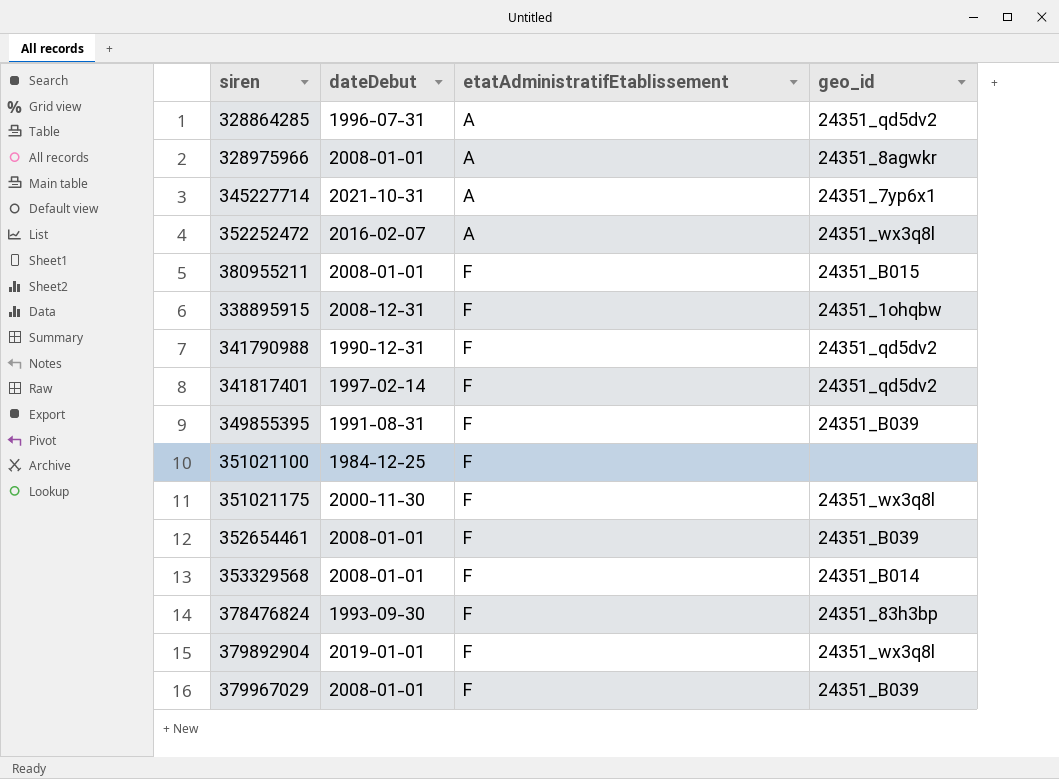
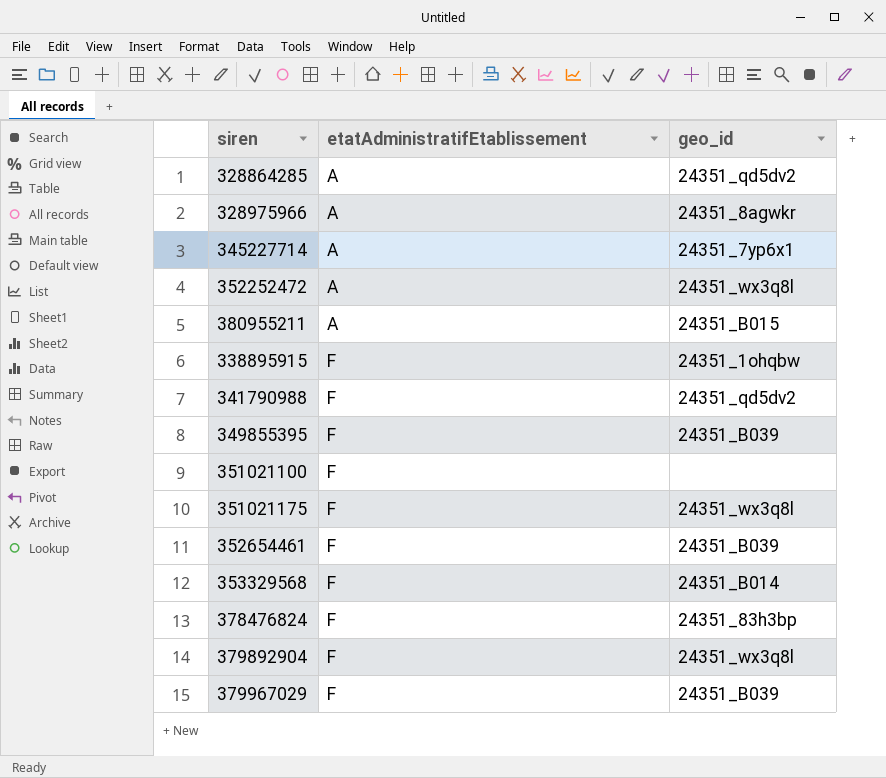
column dateDebut | position: 2 -> none
row 341817401: 1997-02-14 | F | 24351_qd5dv2 -> none
380955211 | etatAdministratifEtablissement: F -> A

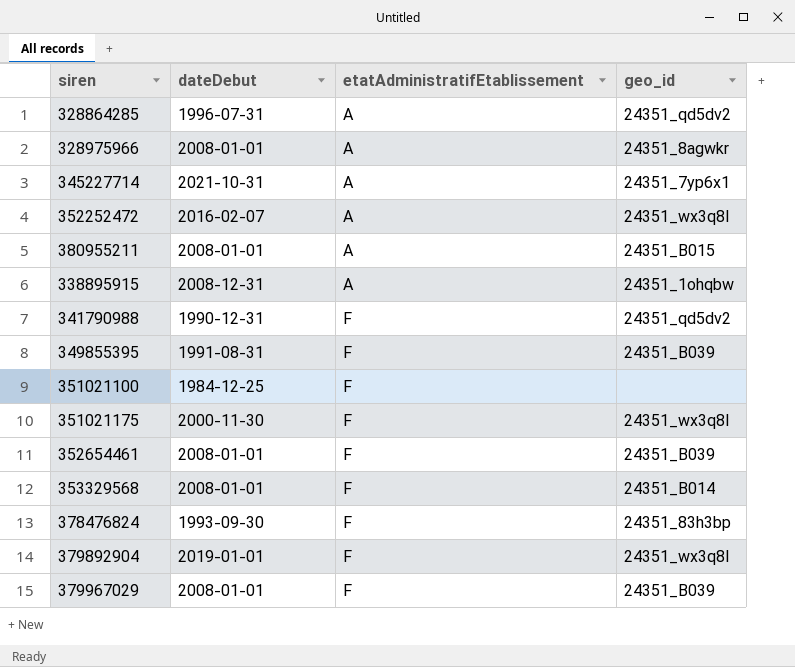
column dateDebut | position: none -> 2
338895915 | etatAdministratifEtablissement: F -> A

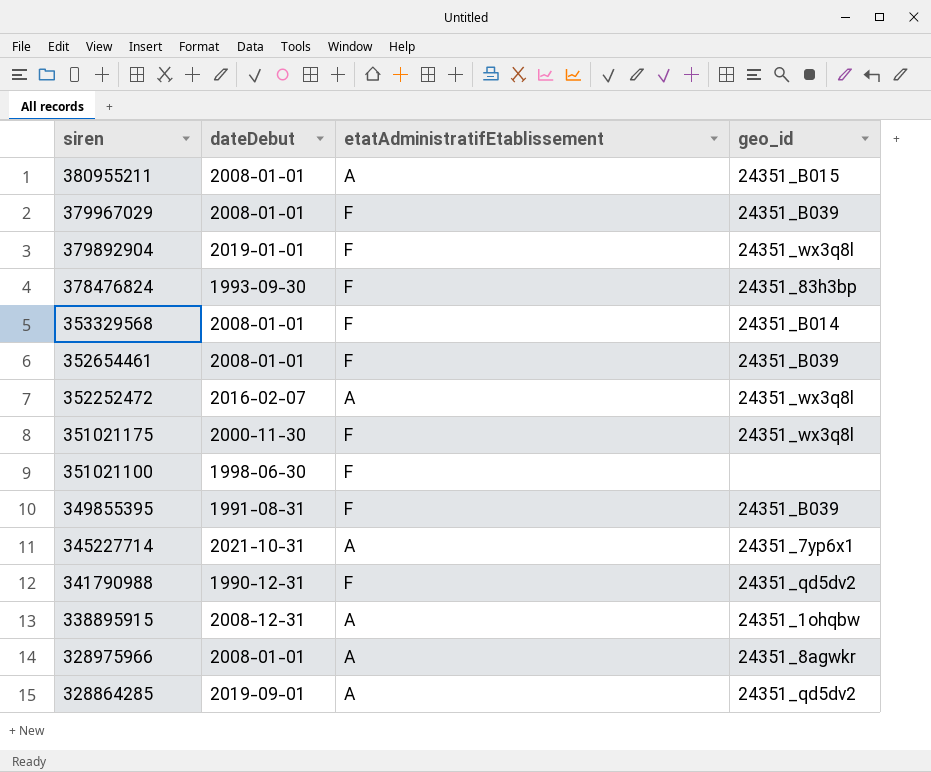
row order: etatAdministratifEtablissement ascending -> siren descending
351021100 | dateDebut: 1984-12-25 -> 1998-06-30
328864285 | dateDebut: 1996-07-31 -> 2019-09-01

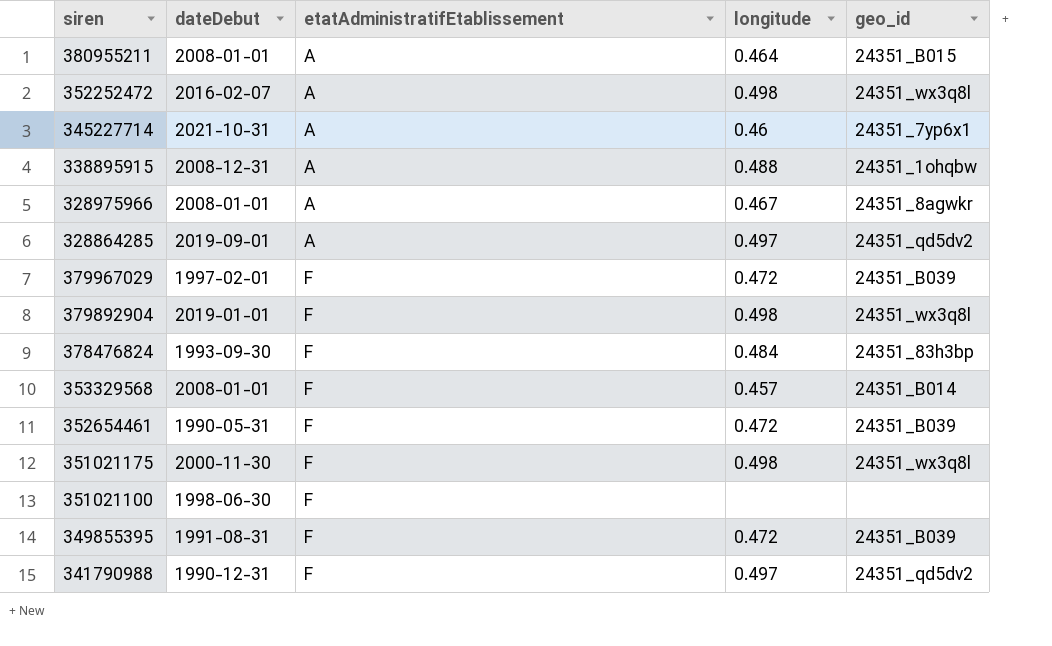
row order: siren descending -> etatAdministratifEtablissement ascending
column longitude | position: none -> 4
379967029 | dateDebut: 2008-01-01 -> 1997-02-01
352654461 | dateDebut: 2008-01-01 -> 1990-05-31

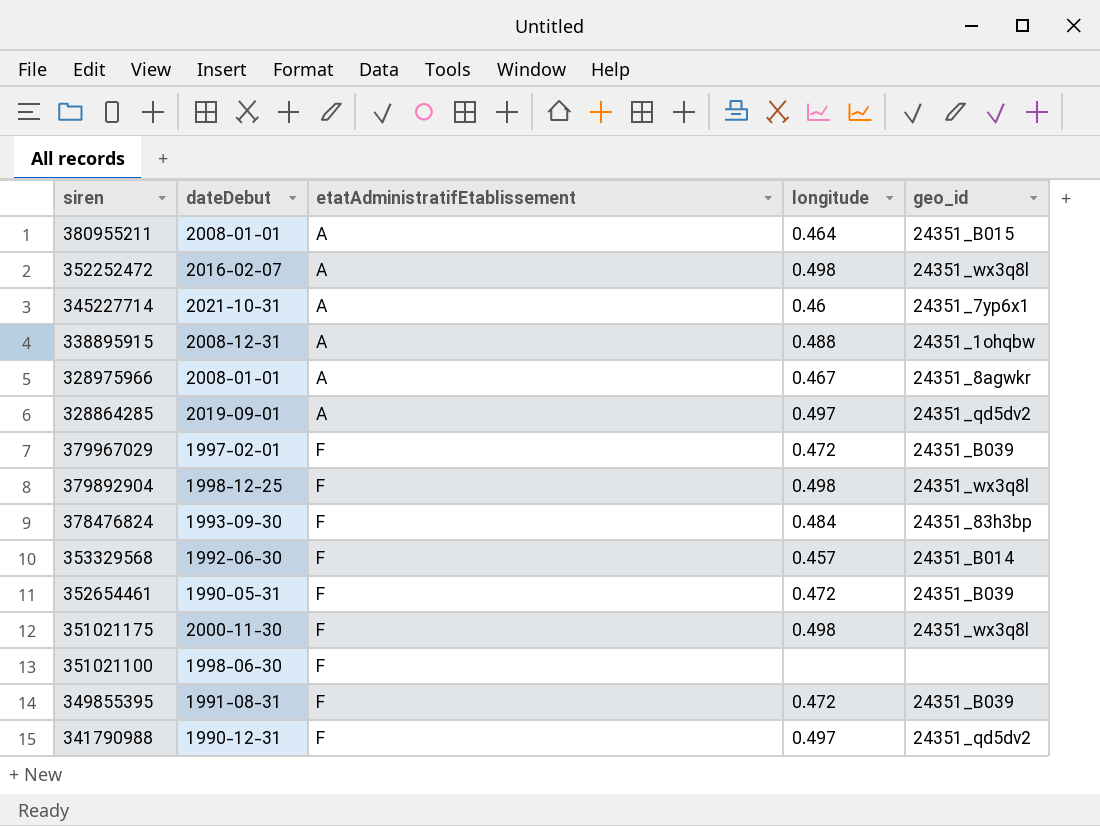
379892904 | dateDebut: 2019-01-01 -> 1998-12-25
353329568 | dateDebut: 2008-01-01 -> 1992-06-30

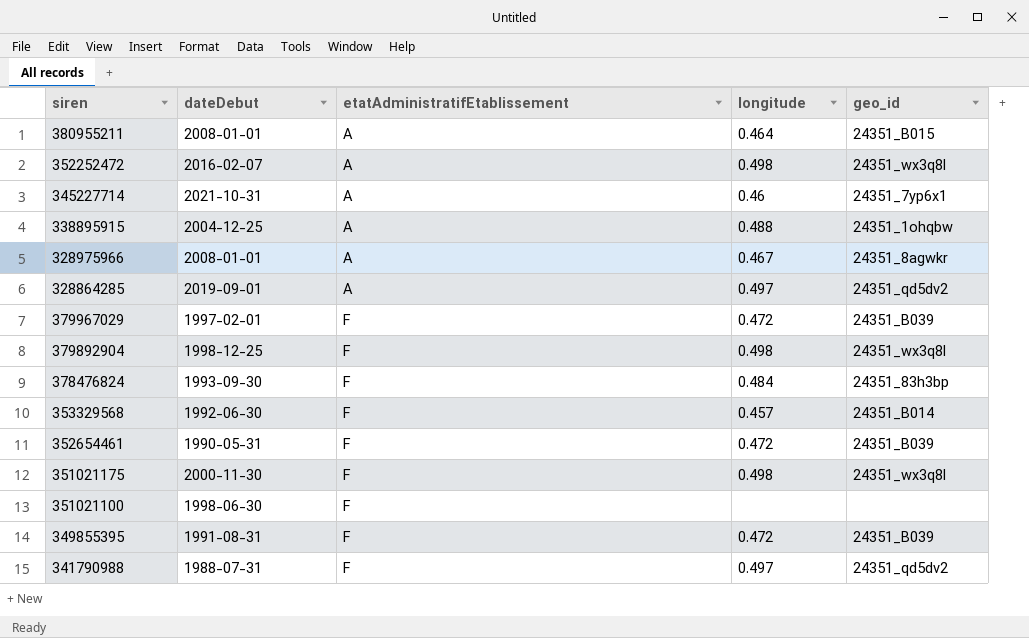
338895915 | dateDebut: 2008-12-31 -> 2004-12-25
341790988 | dateDebut: 1990-12-31 -> 1988-07-31

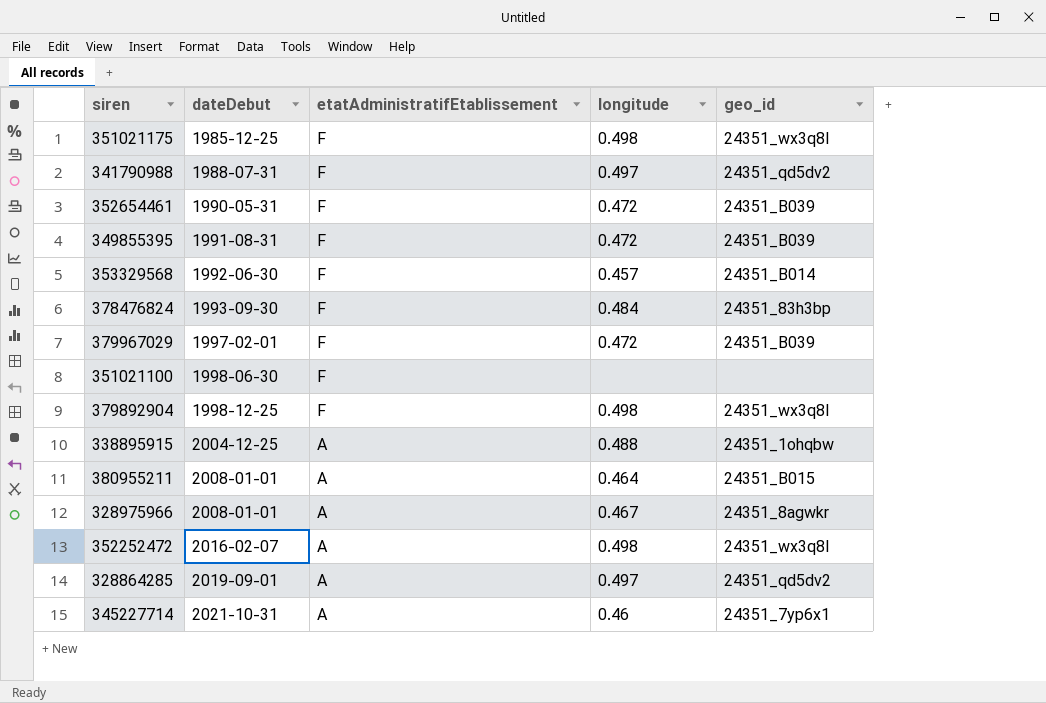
row order: etatAdministratifEtablissement ascending -> dateDebut ascending
351021175 | dateDebut: 2000-11-30 -> 1985-12-25

